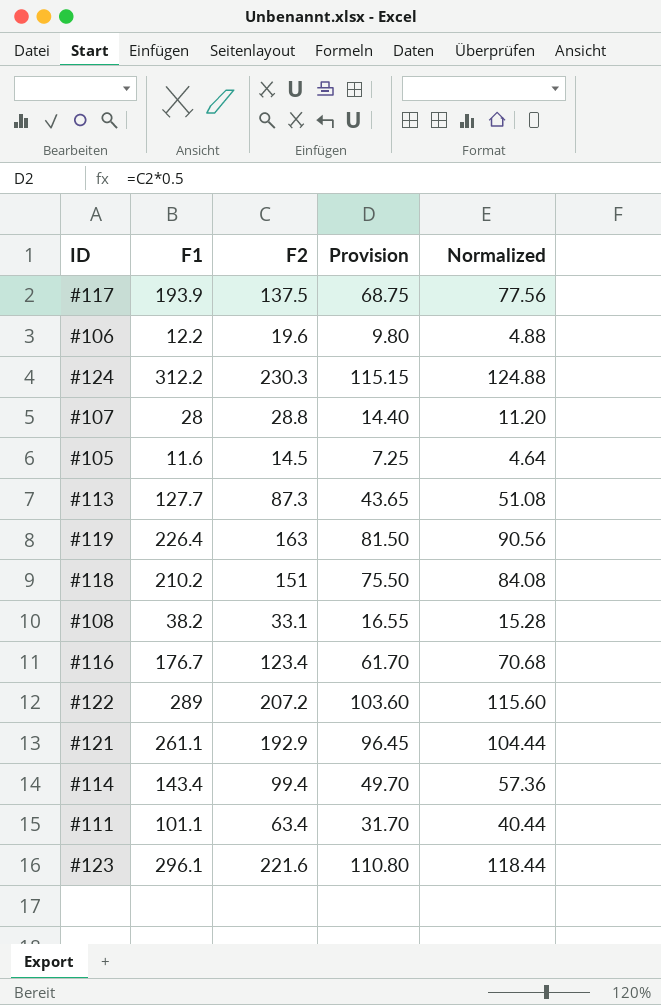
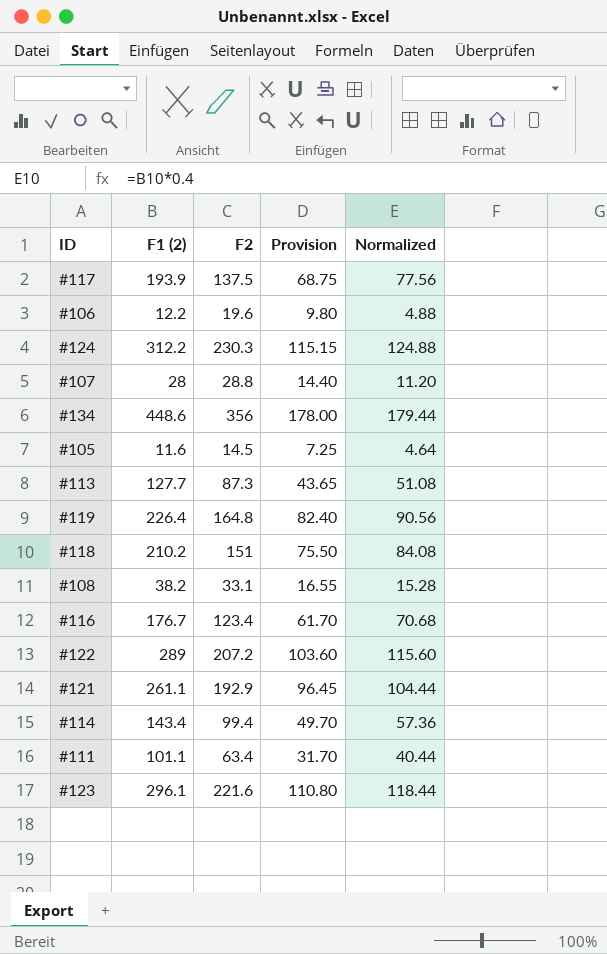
column name: F1 -> F1 (2)
row #134: none -> 448.6 | 356 | 178.00 | 179.44
#119 | F2: 163 -> 164.8
#119 | Provision: 81.50 -> 82.40

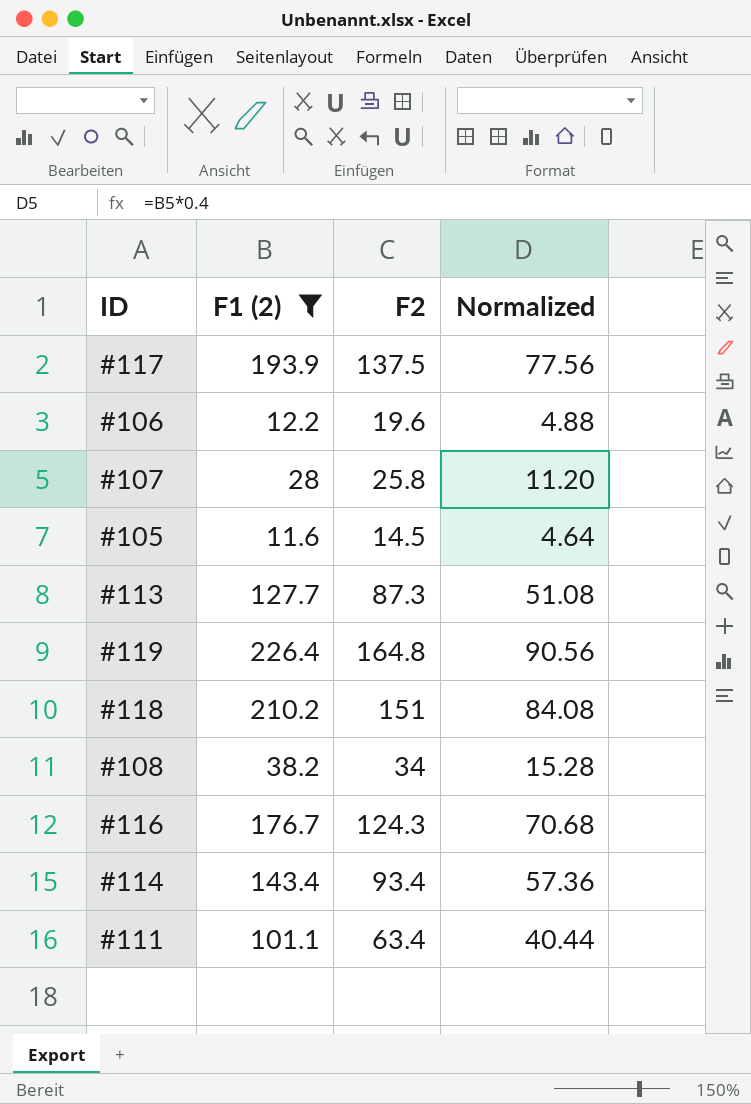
filter: none -> F1 (2) <= 226.4
column Provision | formula: [F2] * 0.5 -> none
#107 | F2: 28.8 -> 25.8
#108 | F2: 33.1 -> 34
#116 | F2: 123.4 -> 124.3
#114 | F2: 99.4 -> 93.4

